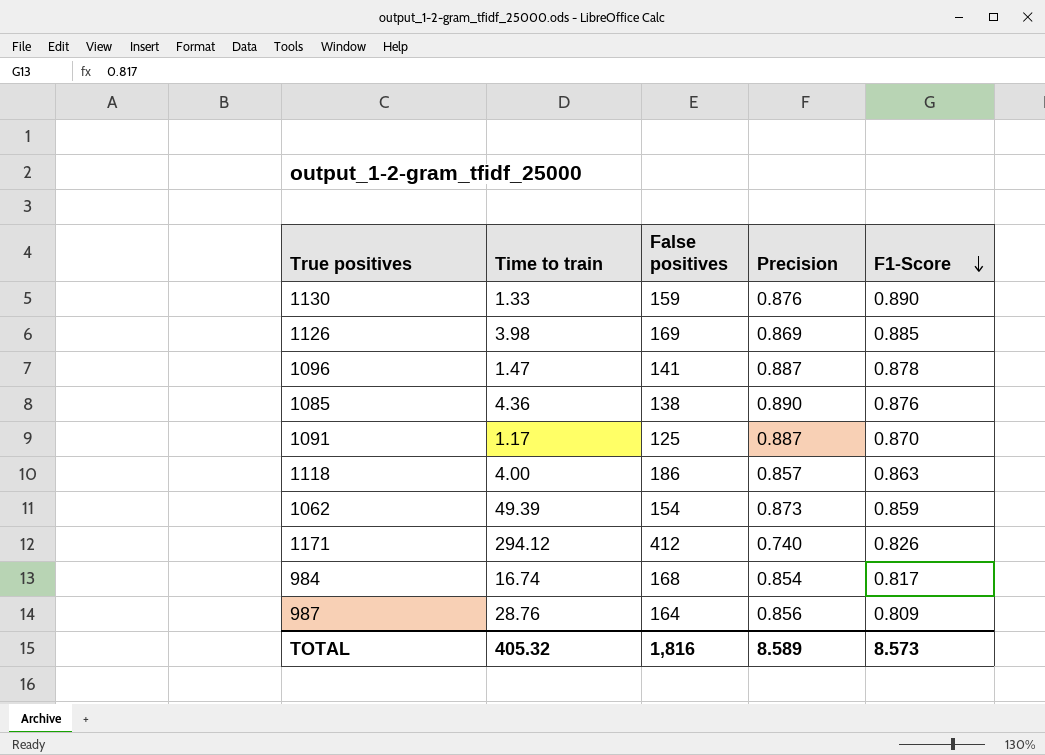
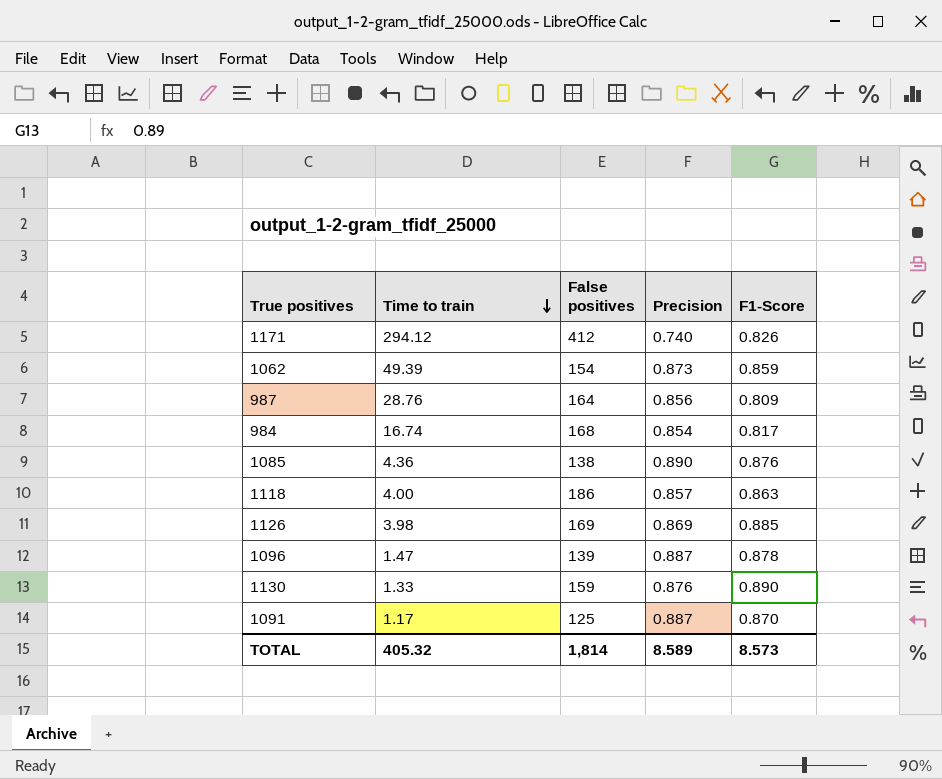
row order: F1-Score descending -> Time to train descending
1096 | False positives: 141 -> 139
TOTAL | False positives: 1,816 -> 1,814

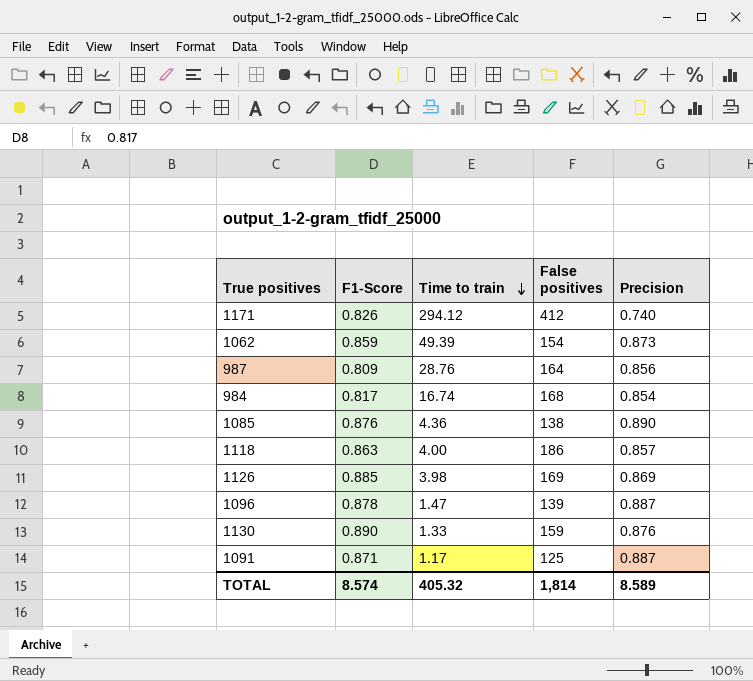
column F1-Score | position: 5 -> 2
1091 | F1-Score: 0.870 -> 0.871
TOTAL | F1-Score: 8.573 -> 8.574

